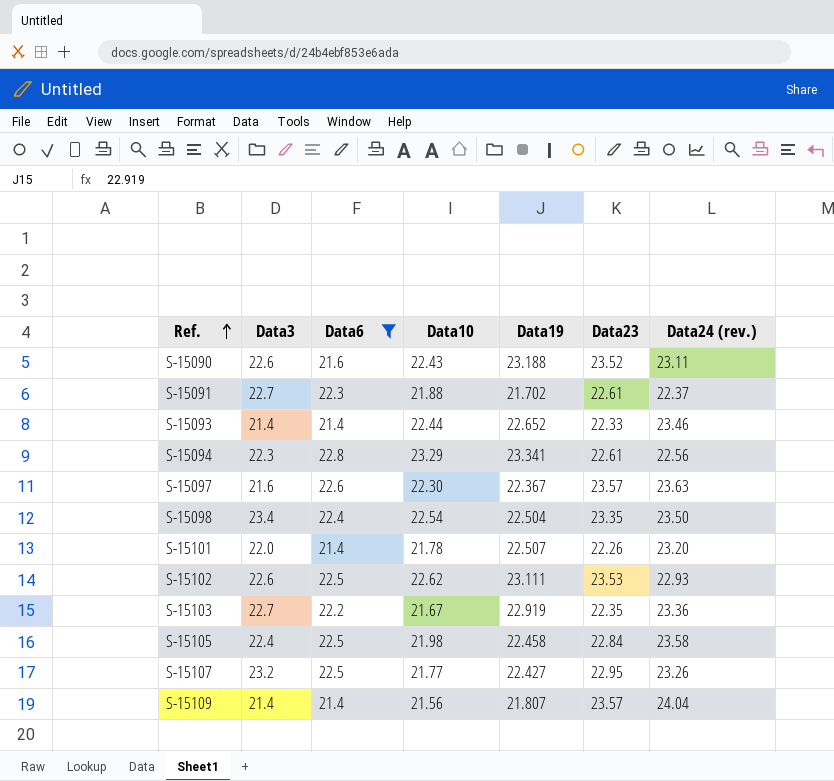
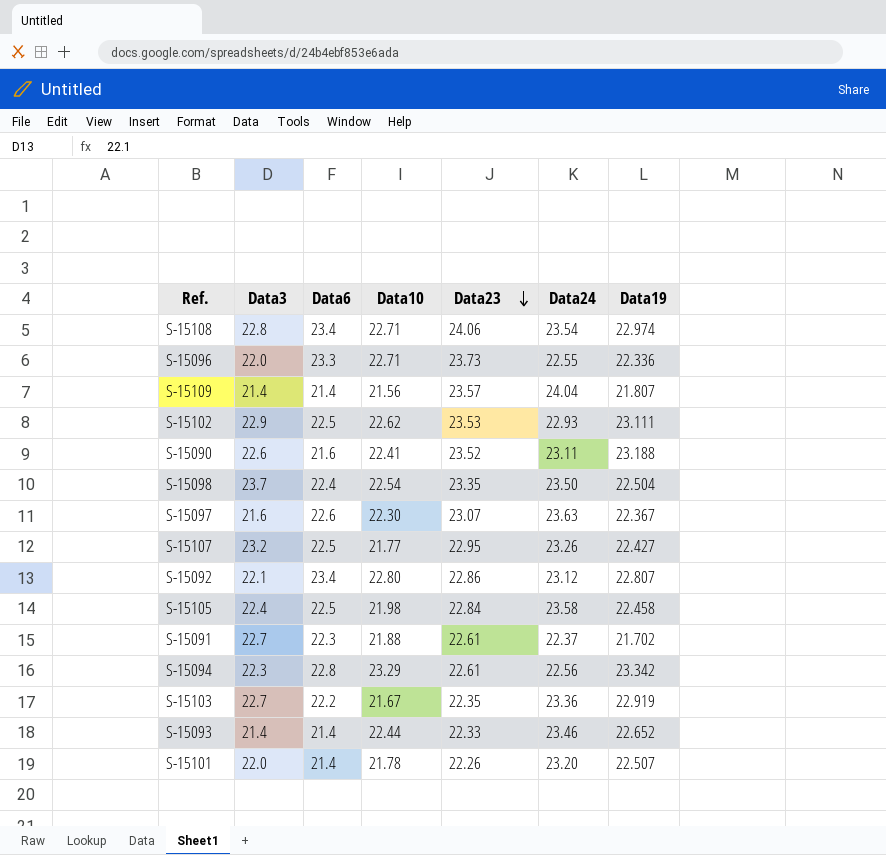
filter: Data6 <= 22.8 -> none
row order: Ref. ascending -> Data23 descending
column name: Data24 (rev.) -> Data24
column Data19 | position: 5 -> 7
S-15102 | Data3: 22.6 -> 22.9
S-15090 | Data10: 22.43 -> 22.41
S-15098 | Data3: 23.4 -> 23.7
S-15097 | Data23: 23.57 -> 23.07
S-15094 | Data19: 23.341 -> 23.342

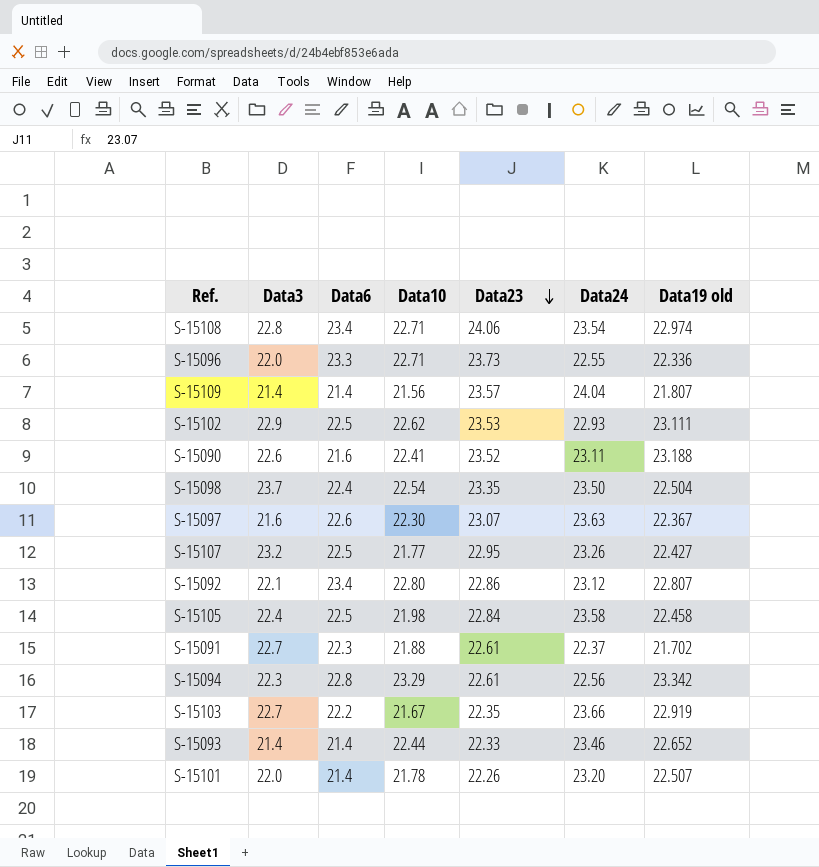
column name: Data19 -> Data19 old
S-15103 | Data24: 23.36 -> 23.66

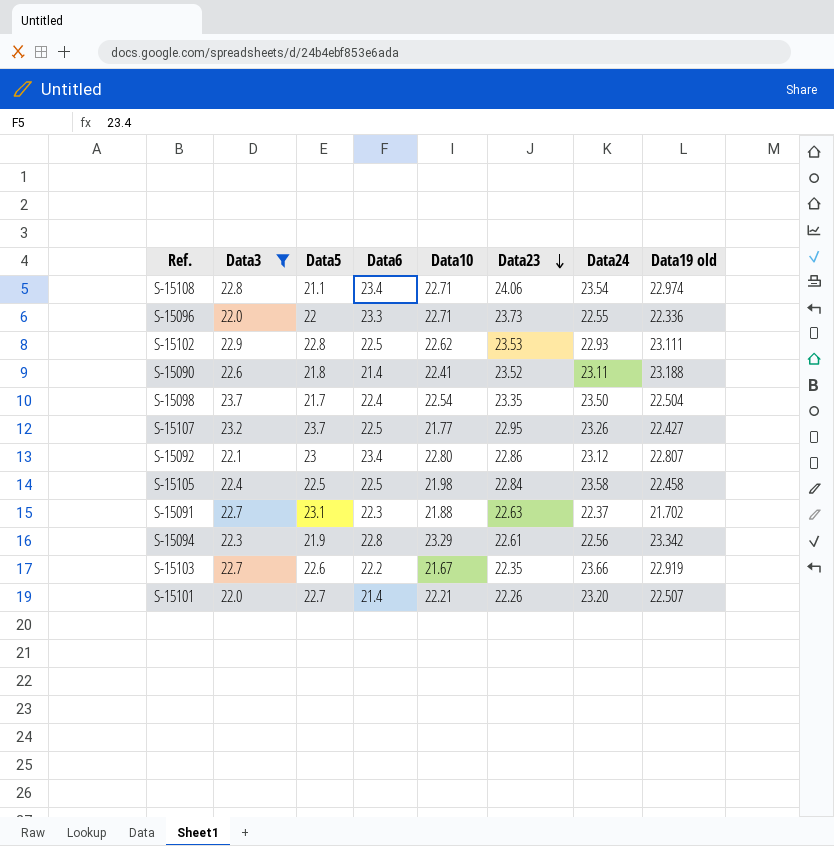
filter: none -> Data3 >= 22.0
column Data5 | position: none -> 3
S-15090 | Data6: 21.6 -> 21.4
S-15091 | Data23: 22.61 -> 22.63
S-15101 | Data10: 21.78 -> 22.21

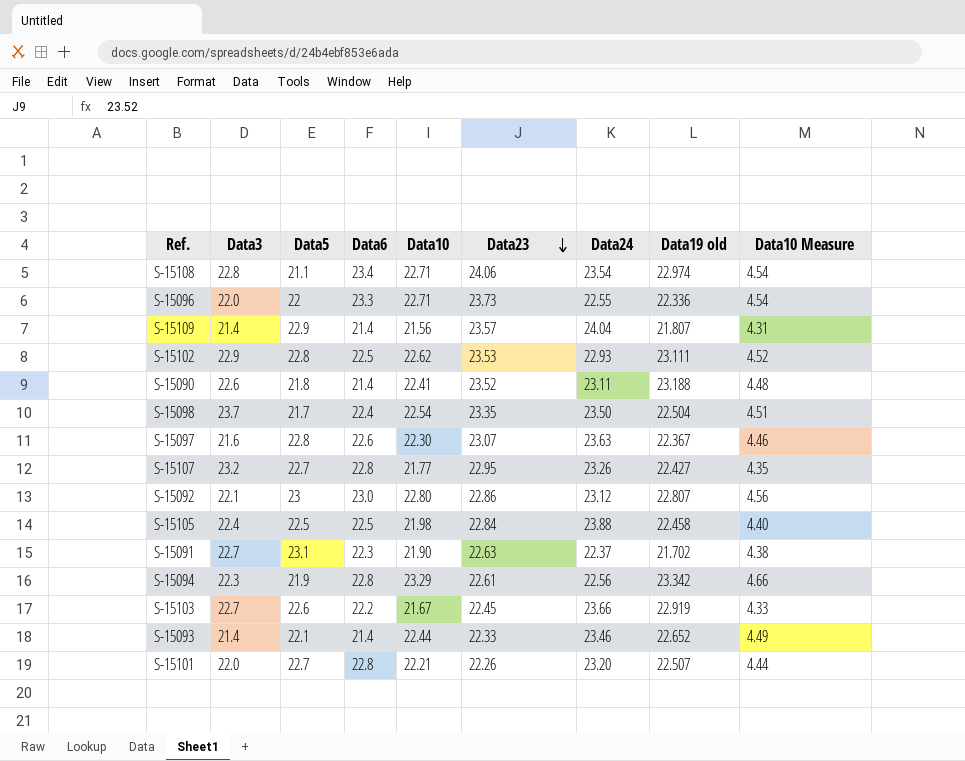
filter: Data3 >= 22.0 -> none
column Data10 Measure | formula: none -> [Data10] * 0.2
S-15107 | Data5: 23.7 -> 22.7
S-15107 | Data6: 22.5 -> 22.8
S-15092 | Data6: 23.4 -> 23.0
S-15105 | Data24: 23.58 -> 23.88
S-15091 | Data10: 21.88 -> 21.90
S-15103 | Data23: 22.35 -> 22.45
S-15101 | Data6: 21.4 -> 22.8

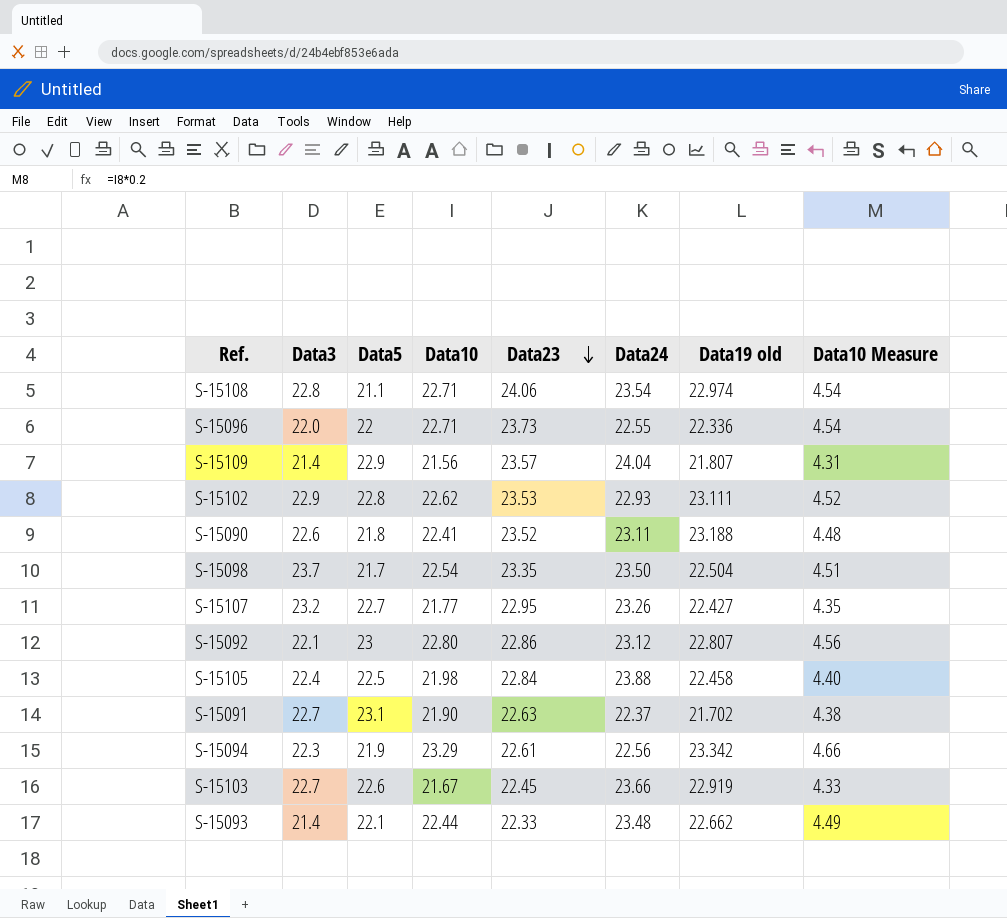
column Data6 | position: 4 -> none
row S-15097: 21.6 | 22.8 | 22.6 | 22.30 | 23.07 | 23.63 | 22.367 | 4.46 -> none
row S-15101: 22.0 | 22.7 | 22.8 | 22.21 | 22.26 | 23.20 | 22.507 | 4.44 -> none
S-15093 | Data24: 23.46 -> 23.48
S-15093 | Data19 old: 22.652 -> 22.662

